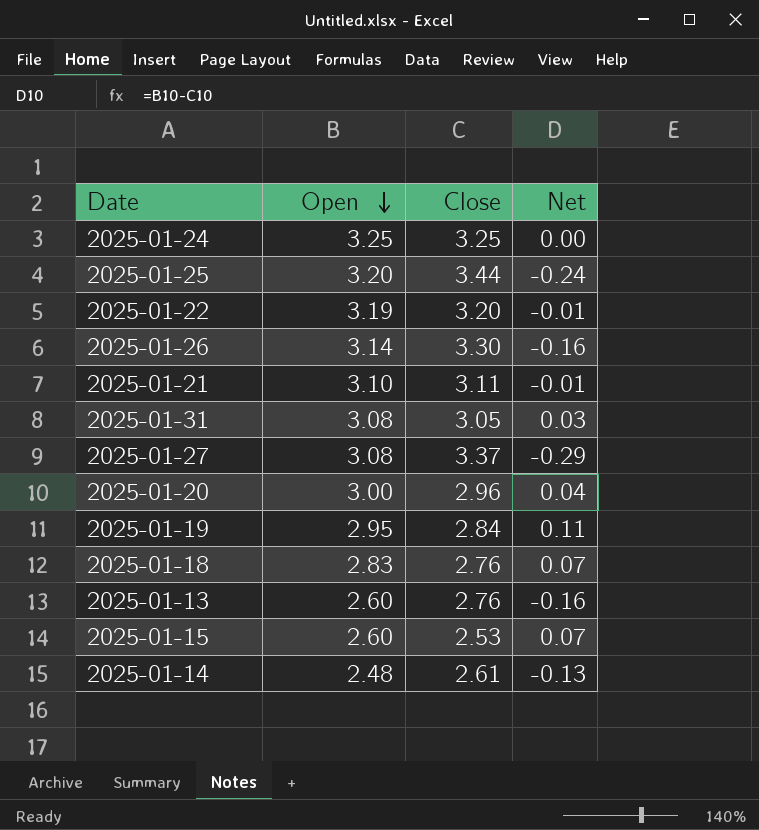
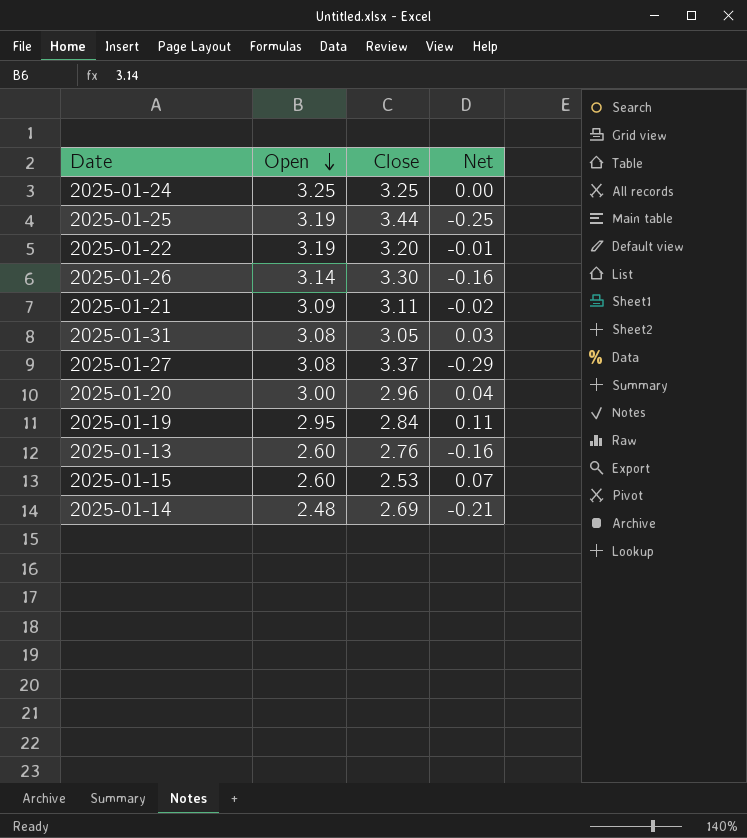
row 2025-01-18: 2.83 | 2.76 | 0.07 -> none
2025-01-25 | Open: 3.20 -> 3.19
2025-01-25 | Net: -0.24 -> -0.25
2025-01-21 | Open: 3.10 -> 3.09
2025-01-21 | Net: -0.01 -> -0.02
2025-01-14 | Close: 2.61 -> 2.69
2025-01-14 | Net: -0.13 -> -0.21

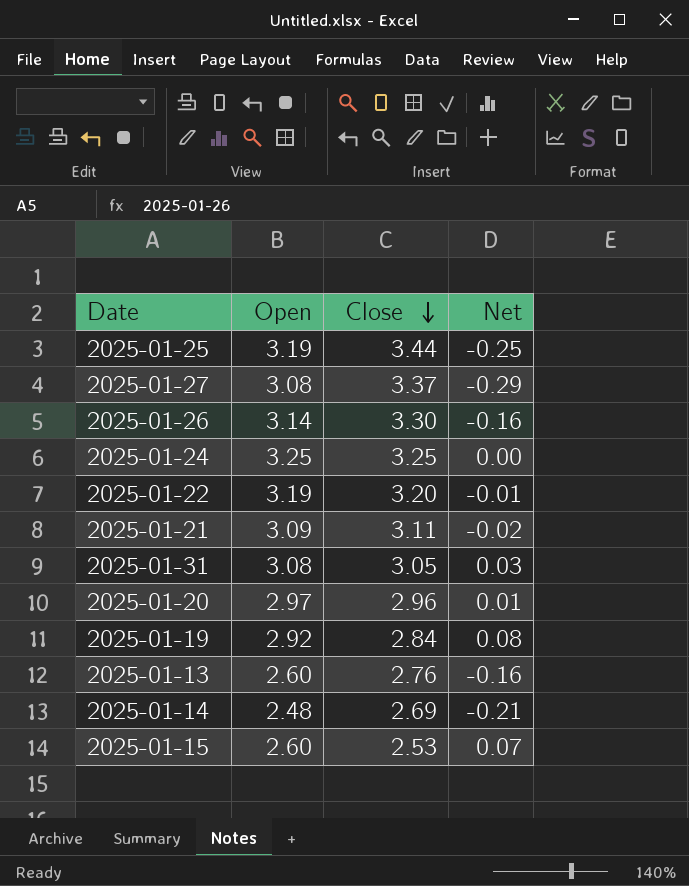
row order: Open descending -> Close descending
2025-01-20 | Open: 3.00 -> 2.97
2025-01-20 | Net: 0.04 -> 0.01
2025-01-19 | Open: 2.95 -> 2.92
2025-01-19 | Net: 0.11 -> 0.08

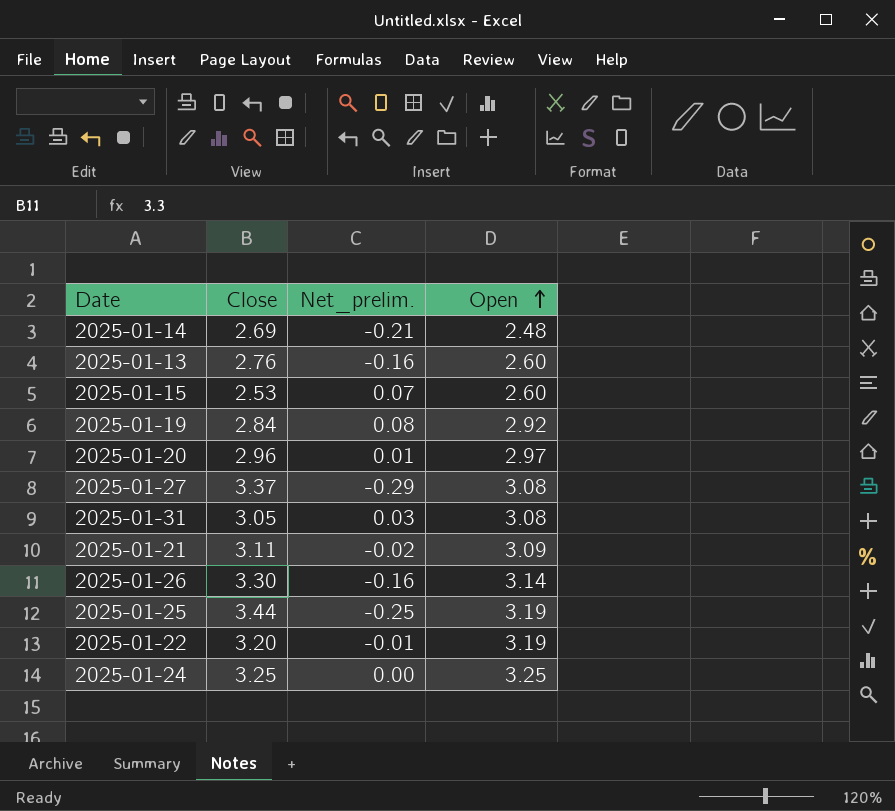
row order: Close descending -> Open ascending
column name: Net -> Net_prelim.
column Open | position: 2 -> 4

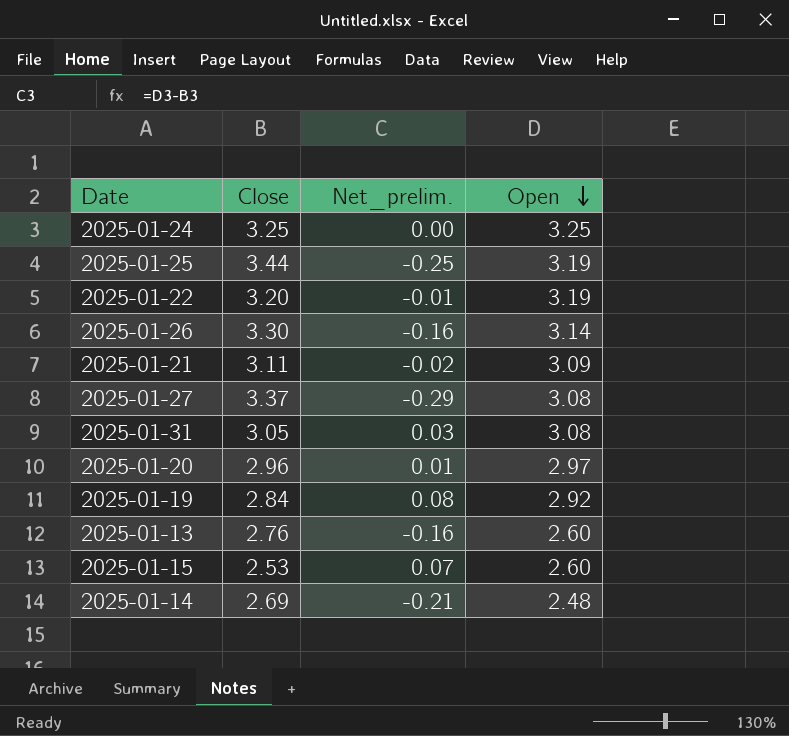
row order: Open ascending -> Open descending

